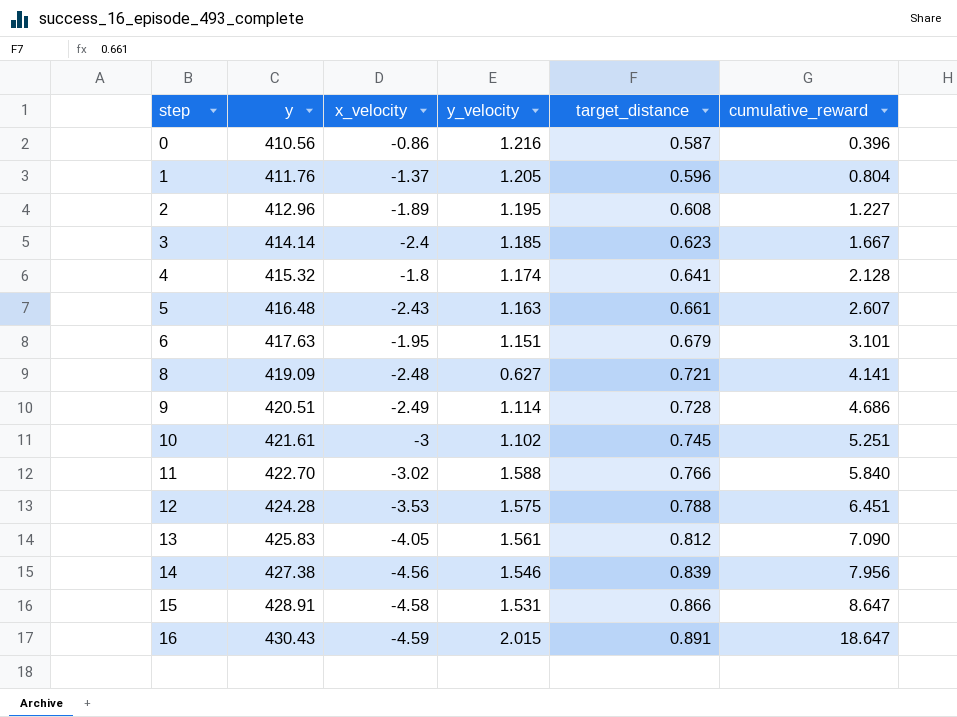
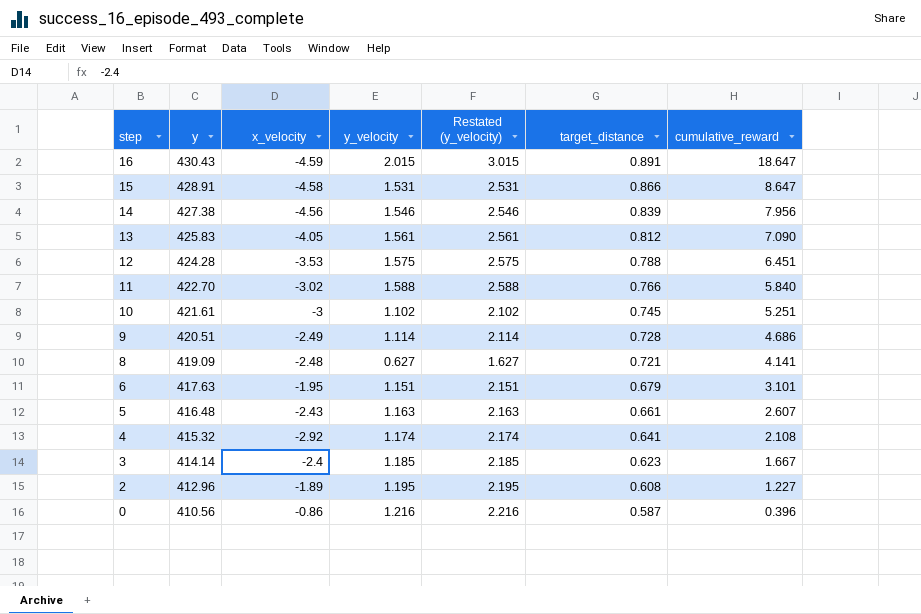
row order: step ascending -> step descending
column Restated (y_velocity) | formula: none -> [y_velocity] + 1
row 1: 411.76 | -1.37 | 1.205 | 0.596 | 0.804 -> none
4 | x_velocity: -1.8 -> -2.92
4 | cumulative_reward: 2.128 -> 2.108

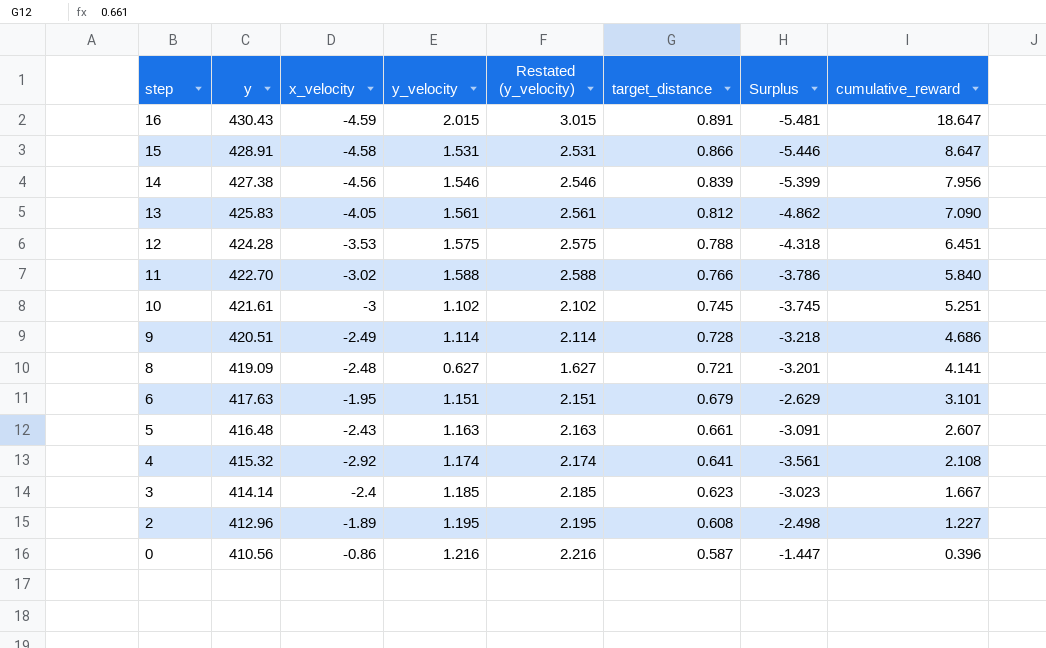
column Surplus | formula: none -> [x_velocity] - [target_distance]

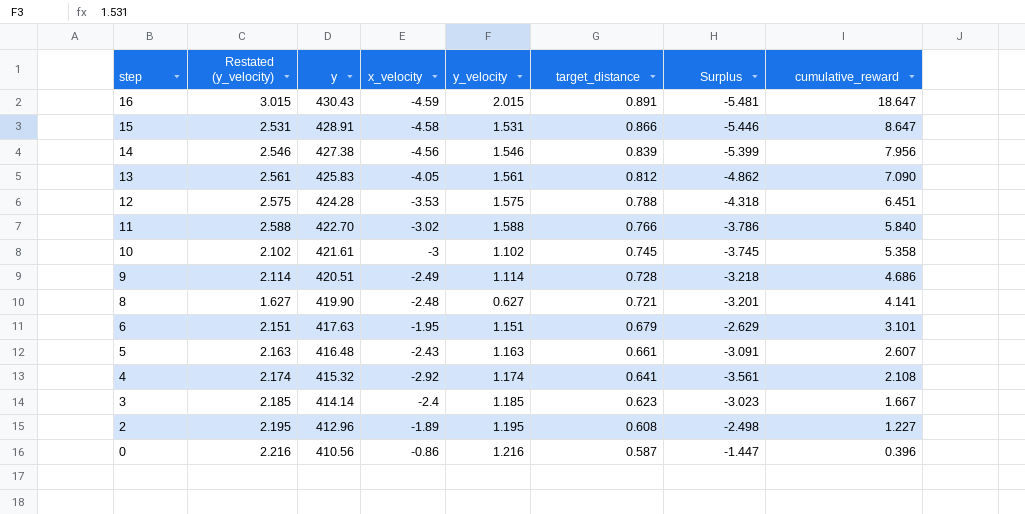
column Restated (y_velocity) | position: 5 -> 2
10 | cumulative_reward: 5.251 -> 5.358
8 | y: 419.09 -> 419.90

